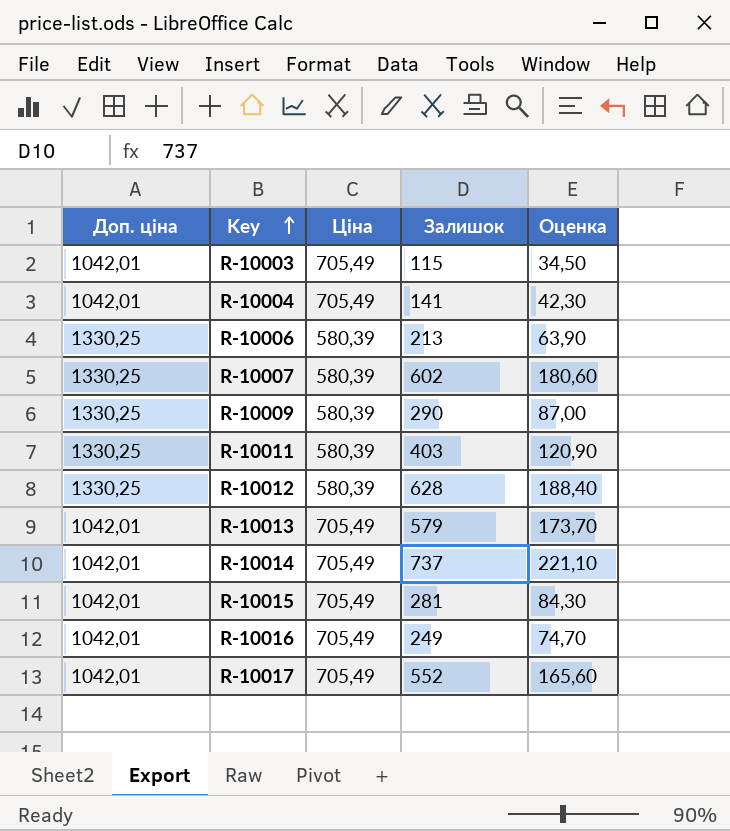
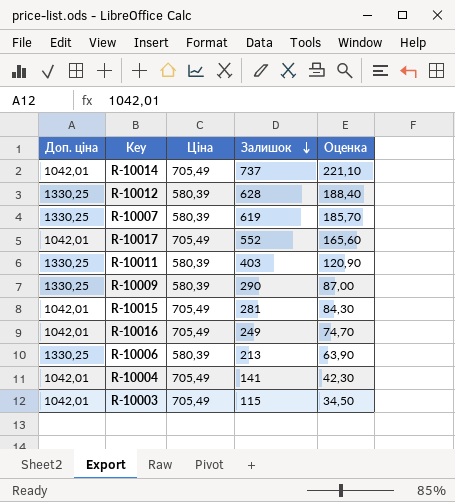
row order: Key ascending -> Залишок descending
row R-10013: 1042,01 | 705,49 | 579 | 173,70 -> none
R-10007 | Залишок: 602 -> 619
R-10007 | Оценка: 180,60 -> 185,70

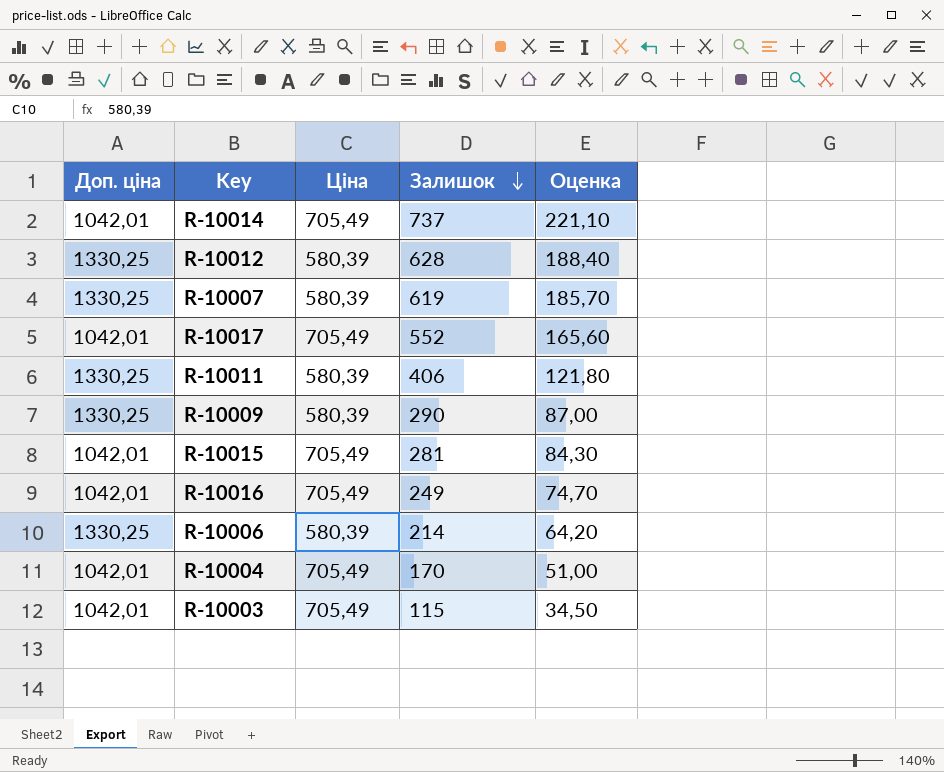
R-10011 | Залишок: 403 -> 406
R-10011 | Оценка: 120,90 -> 121,80
R-10006 | Залишок: 213 -> 214
R-10006 | Оценка: 63,90 -> 64,20
R-10004 | Залишок: 141 -> 170
R-10004 | Оценка: 42,30 -> 51,00

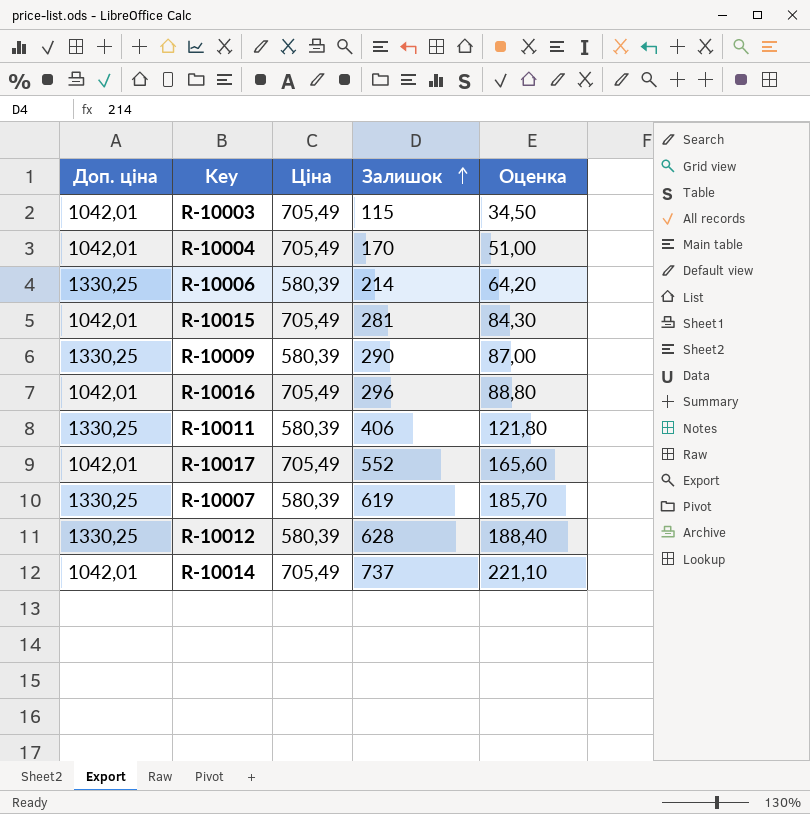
row order: Залишок descending -> Залишок ascending
R-10016 | Залишок: 249 -> 296
R-10016 | Оценка: 74,70 -> 88,80

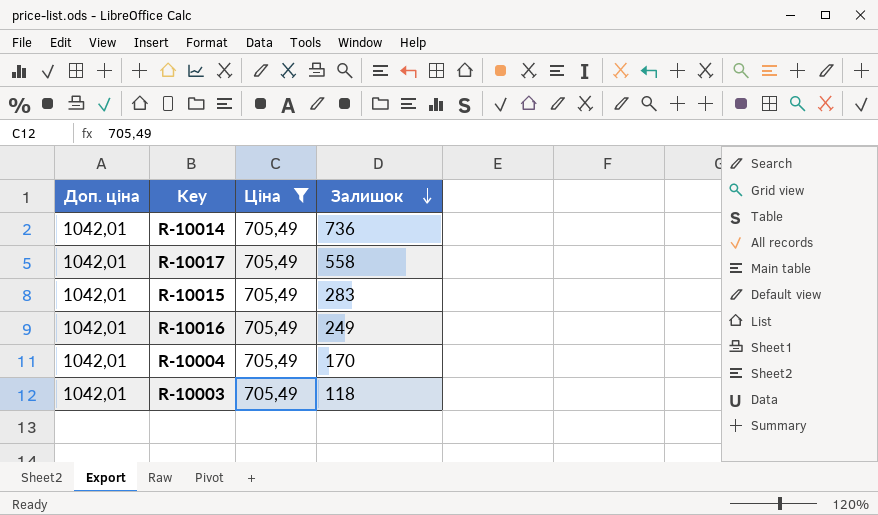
filter: none -> Ціна = 705,49
row order: Залишок ascending -> Залишок descending
column Оценка | formula: [Залишок] * 0,3 -> none
R-10014 | Залишок: 737 -> 736
R-10017 | Залишок: 552 -> 558
R-10015 | Залишок: 281 -> 283
R-10016 | Залишок: 296 -> 249
R-10003 | Залишок: 115 -> 118

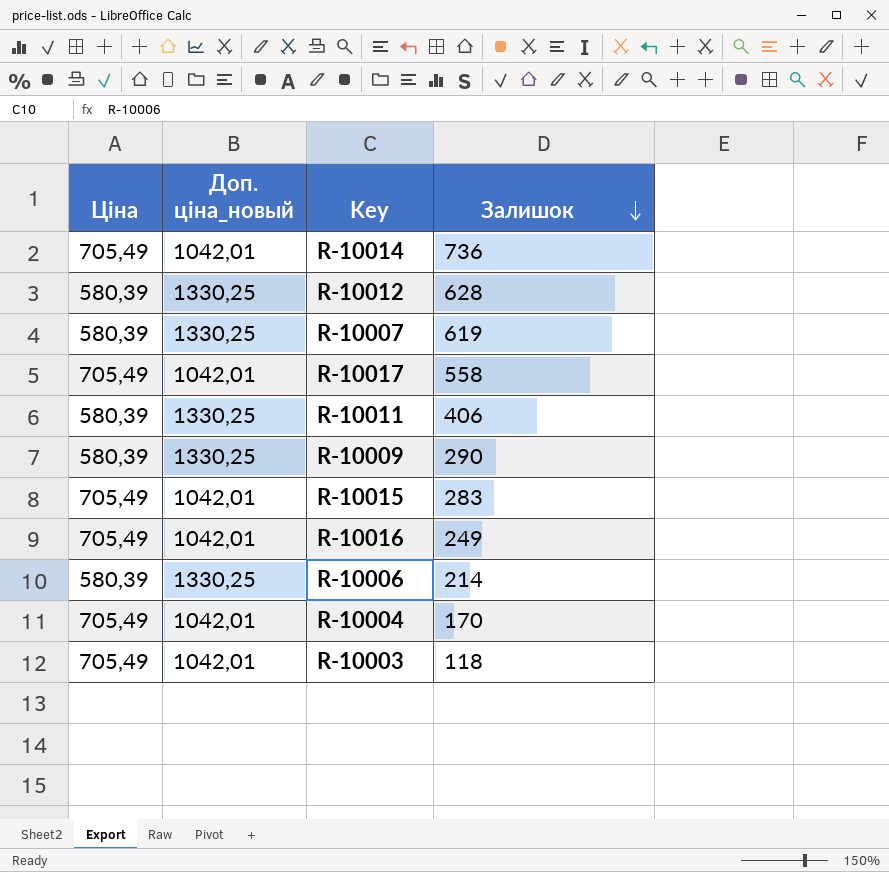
filter: Ціна = 705,49 -> none
column Ціна | position: 3 -> 1
column name: Доп. ціна -> Доп. ціна_новый

